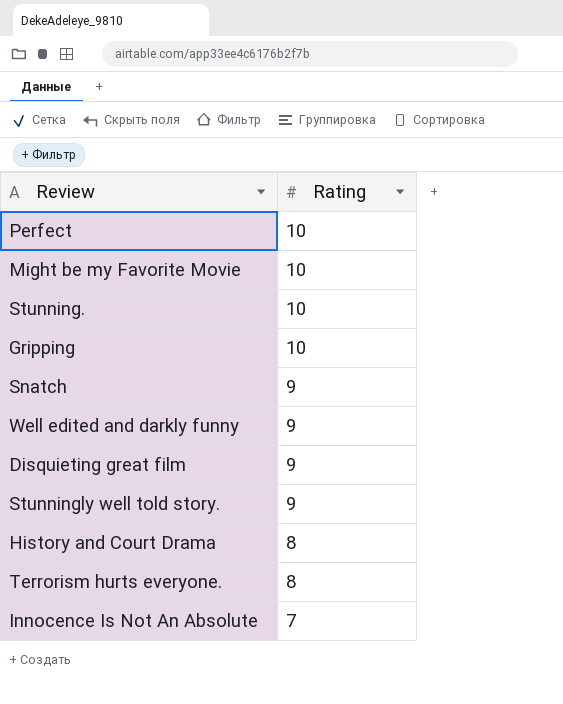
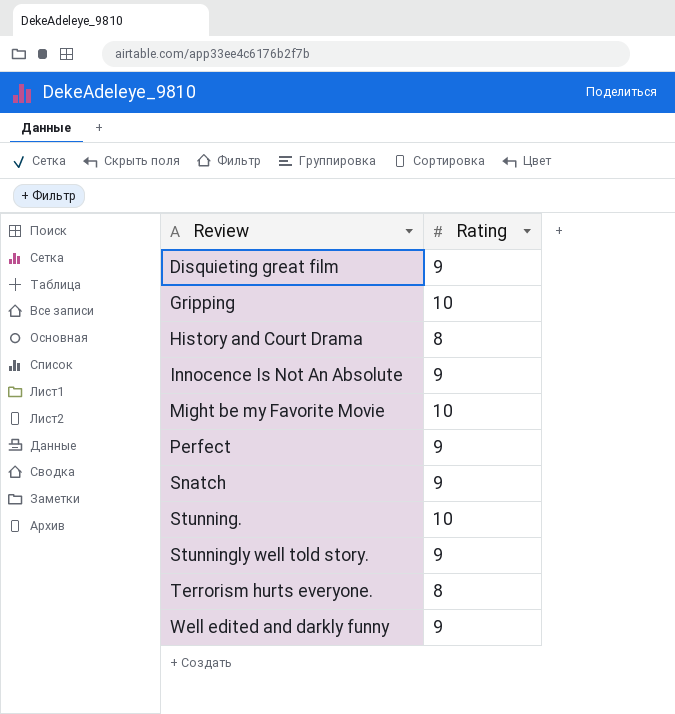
row order: Rating descending -> Review ascending
Innocence Is Not An Absolute | Rating: 7 -> 9
Perfect | Rating: 10 -> 9

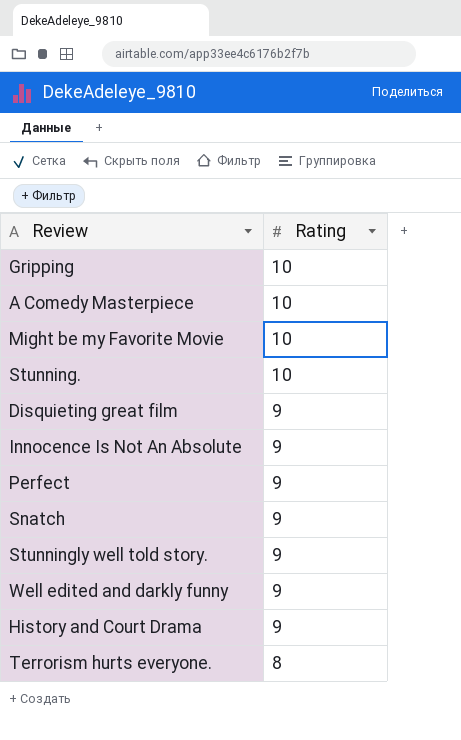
row order: Review ascending -> Rating descending
row A Comedy Masterpiece: none -> 10
History and Court Drama | Rating: 8 -> 9

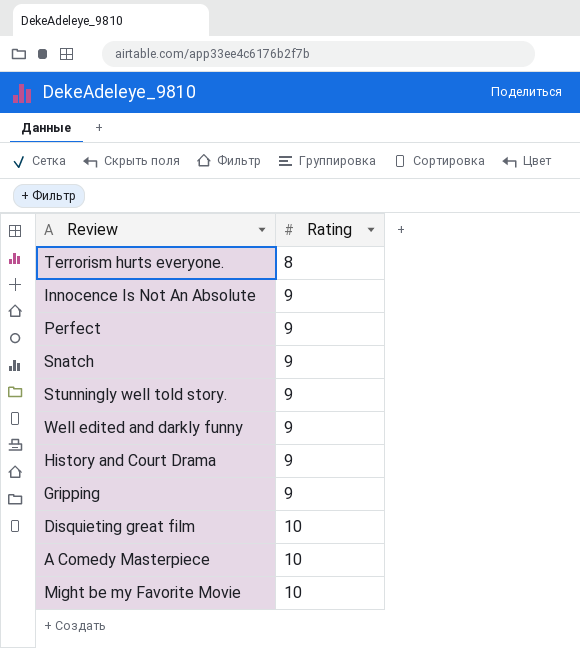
row order: Rating descending -> Rating ascending
row Stunning.: 10 -> none
Gripping | Rating: 10 -> 9
Disquieting great film | Rating: 9 -> 10

